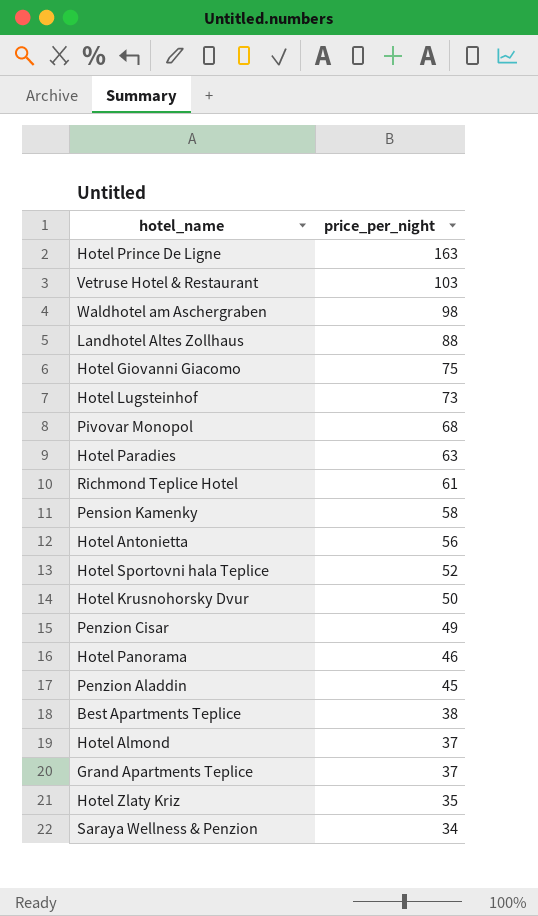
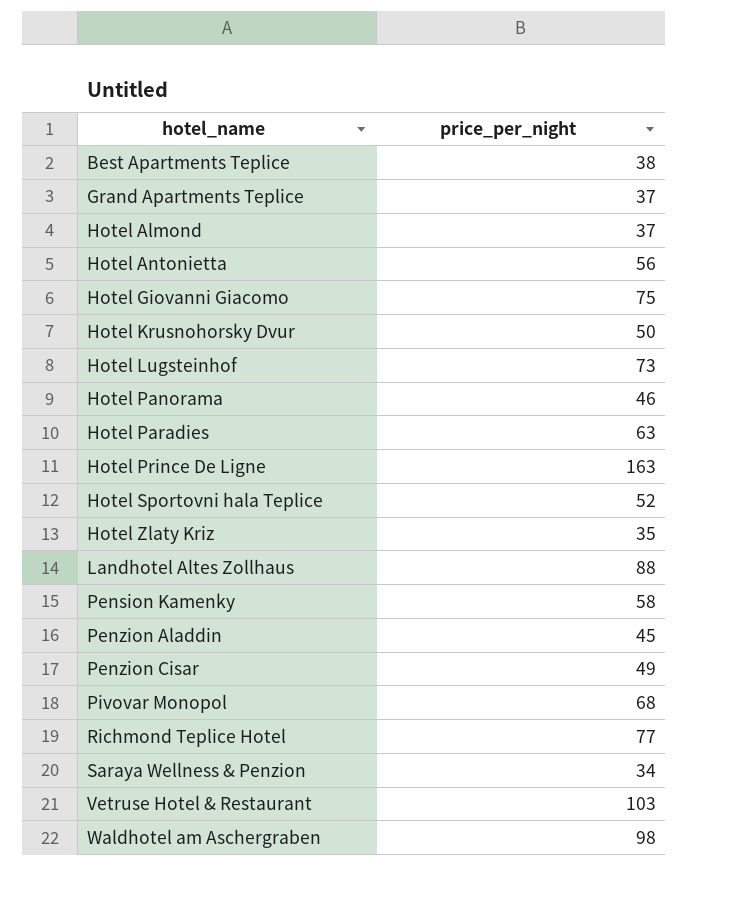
row order: price_per_night descending -> hotel_name ascending
Richmond Teplice Hotel | price_per_night: 61 -> 77

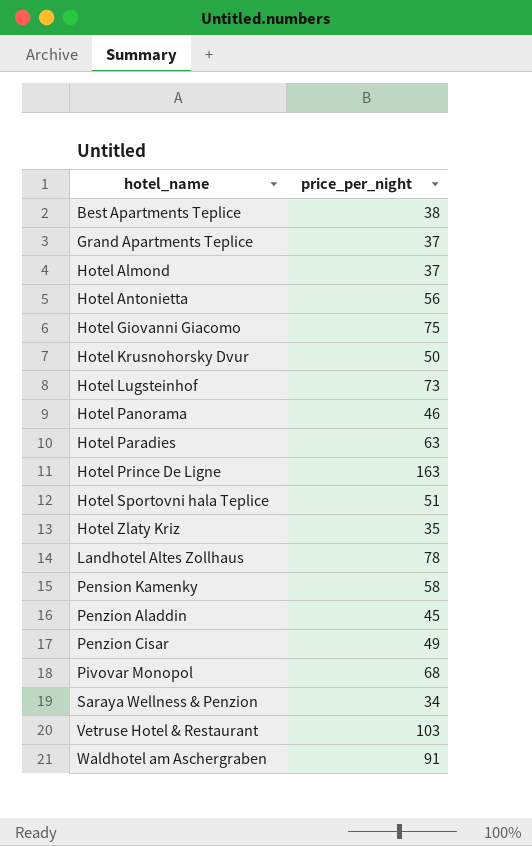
row Richmond Teplice Hotel: 77 -> none
Hotel Sportovni hala Teplice | price_per_night: 52 -> 51
Landhotel Altes Zollhaus | price_per_night: 88 -> 78
Waldhotel am Aschergraben | price_per_night: 98 -> 91

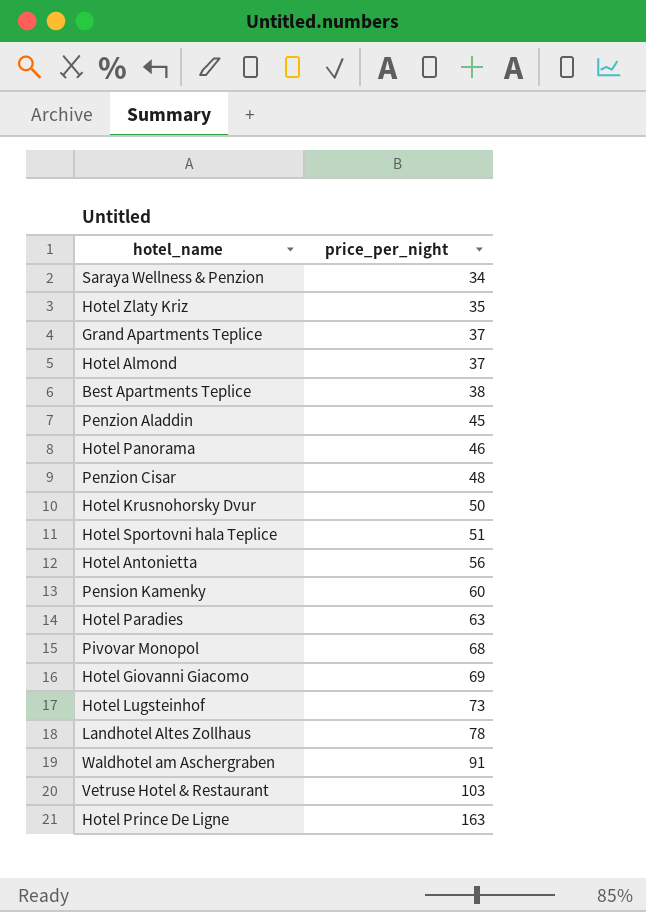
row order: hotel_name ascending -> price_per_night ascending
Penzion Cisar | price_per_night: 49 -> 48
Pension Kamenky | price_per_night: 58 -> 60
Hotel Giovanni Giacomo | price_per_night: 75 -> 69

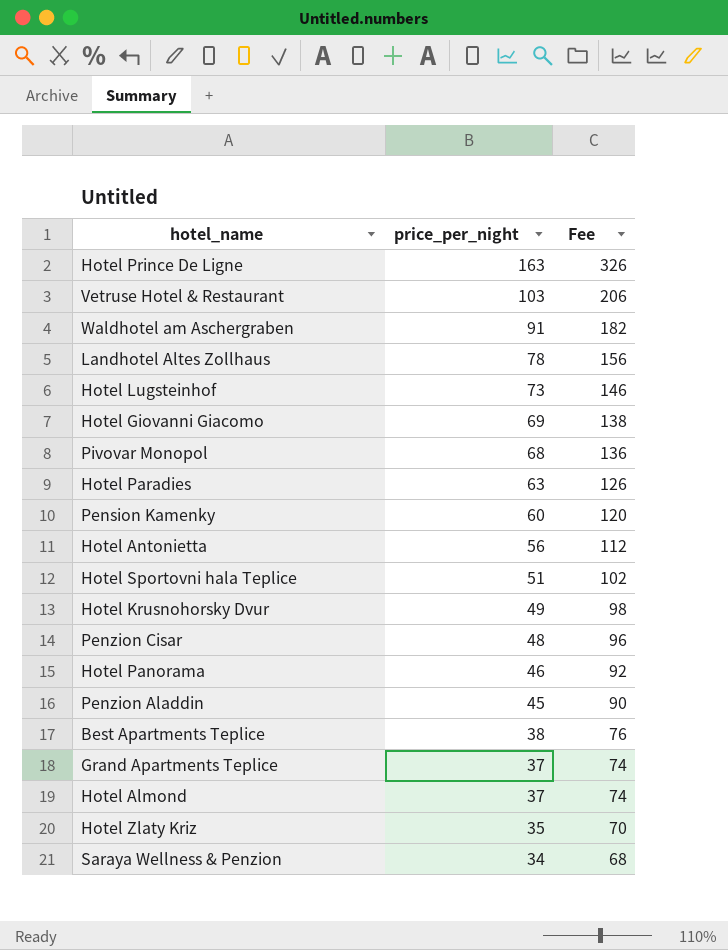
row order: price_per_night ascending -> price_per_night descending
column Fee | formula: none -> [price_per_night] * 2
Hotel Krusnohorsky Dvur | price_per_night: 50 -> 49

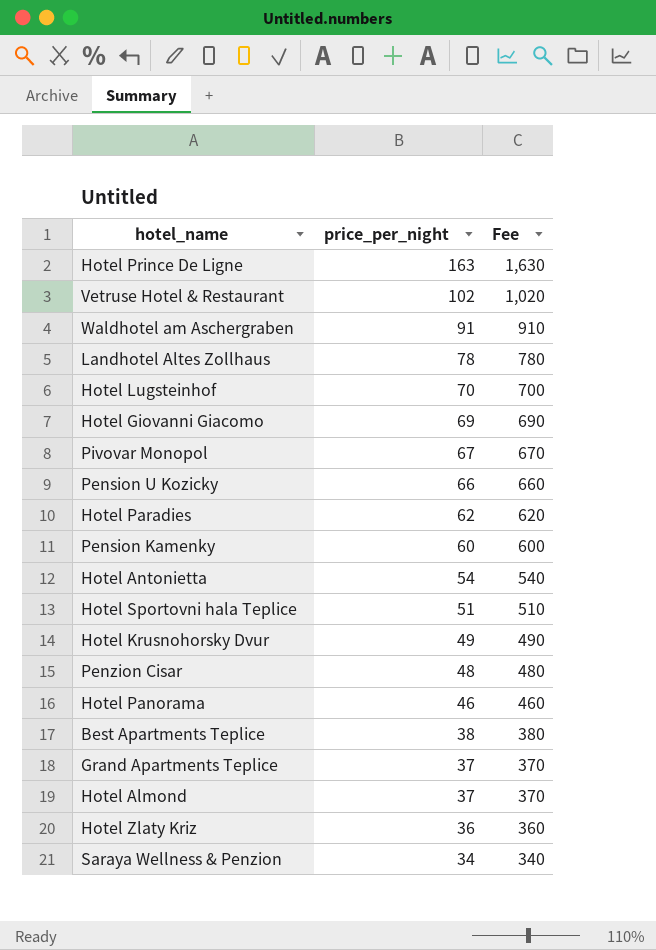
column Fee | formula: [price_per_night] * 2 -> [price_per_night] * 10
row Penzion Aladdin: 45 | 90 -> none
Vetruse Hotel & Restaurant | price_per_night: 103 -> 102
Hotel Lugsteinhof | price_per_night: 73 -> 70
Pivovar Monopol | price_per_night: 68 -> 67
row Pension U Kozicky: none -> 66 | 660
Hotel Paradies | price_per_night: 63 -> 62
Hotel Antonietta | price_per_night: 56 -> 54
Hotel Zlaty Kriz | price_per_night: 35 -> 36

